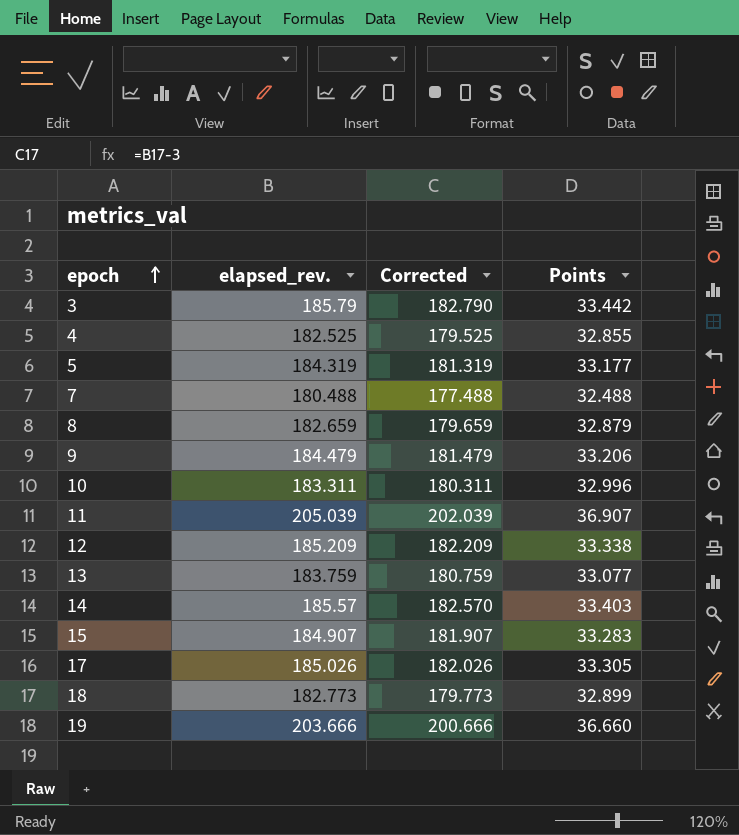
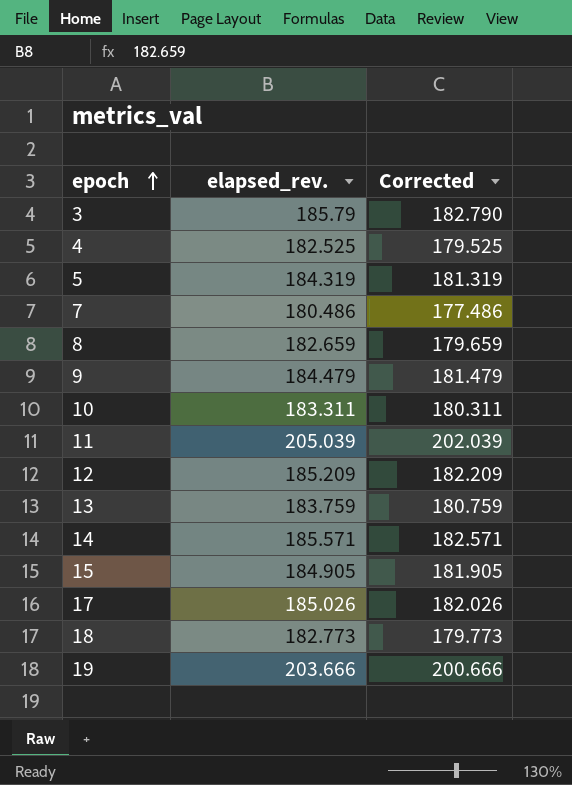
column Points | formula: [elapsed_rev.] * 0.18 -> none
7 | elapsed_rev.: 180.488 -> 180.486
7 | Corrected: 177.488 -> 177.486
14 | elapsed_rev.: 185.57 -> 185.571
14 | Corrected: 182.570 -> 182.571
15 | elapsed_rev.: 184.907 -> 184.905
15 | Corrected: 181.907 -> 181.905

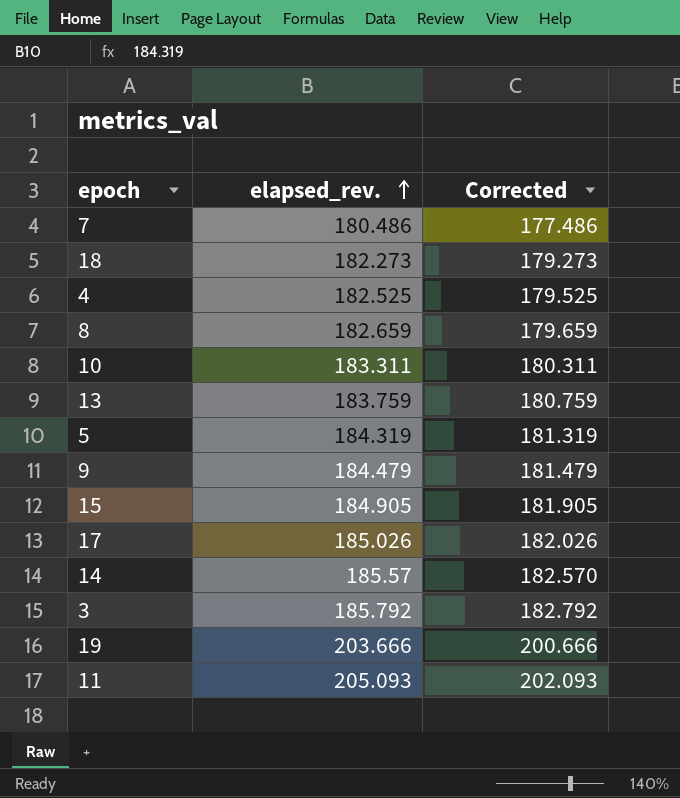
row order: epoch ascending -> elapsed_rev. ascending
row 12: 185.209 | 182.209 -> none
18 | elapsed_rev.: 182.773 -> 182.273
18 | Corrected: 179.773 -> 179.273
14 | elapsed_rev.: 185.571 -> 185.57
14 | Corrected: 182.571 -> 182.570
3 | elapsed_rev.: 185.79 -> 185.792
3 | Corrected: 182.790 -> 182.792
11 | elapsed_rev.: 205.039 -> 205.093
11 | Corrected: 202.039 -> 202.093

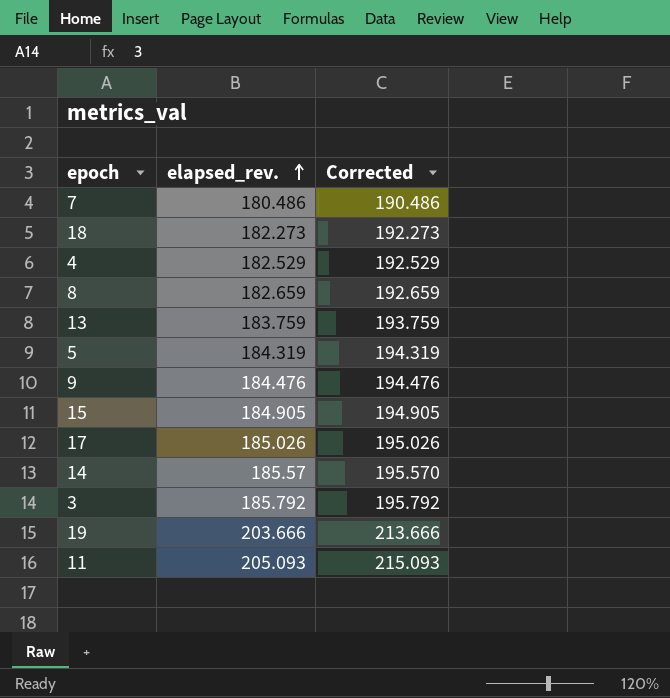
column Corrected | formula: [elapsed_rev.] - 3 -> [elapsed_rev.] + 10
row 10: 183.311 | 180.311 -> none
4 | elapsed_rev.: 182.525 -> 182.529
9 | elapsed_rev.: 184.479 -> 184.476

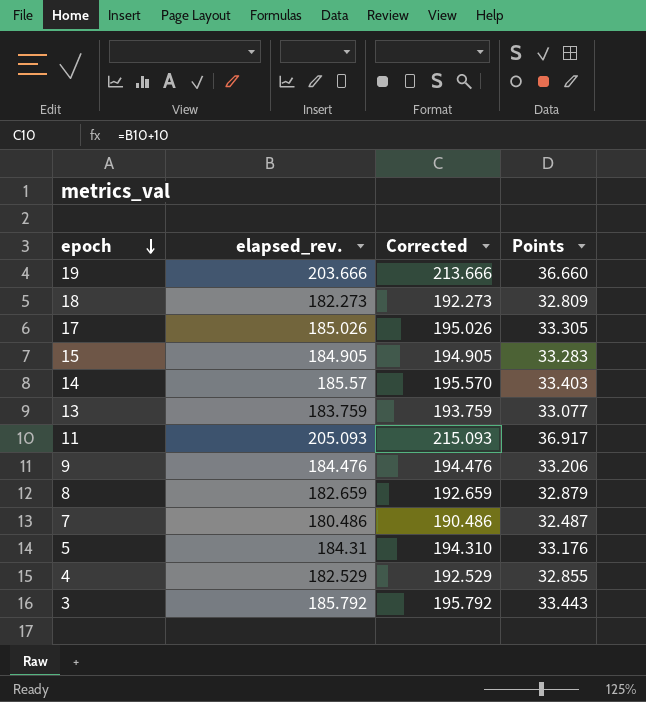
row order: elapsed_rev. ascending -> epoch descending
column Points | formula: none -> [elapsed_rev.] * 0.18
5 | elapsed_rev.: 184.319 -> 184.31
5 | Corrected: 194.319 -> 194.310

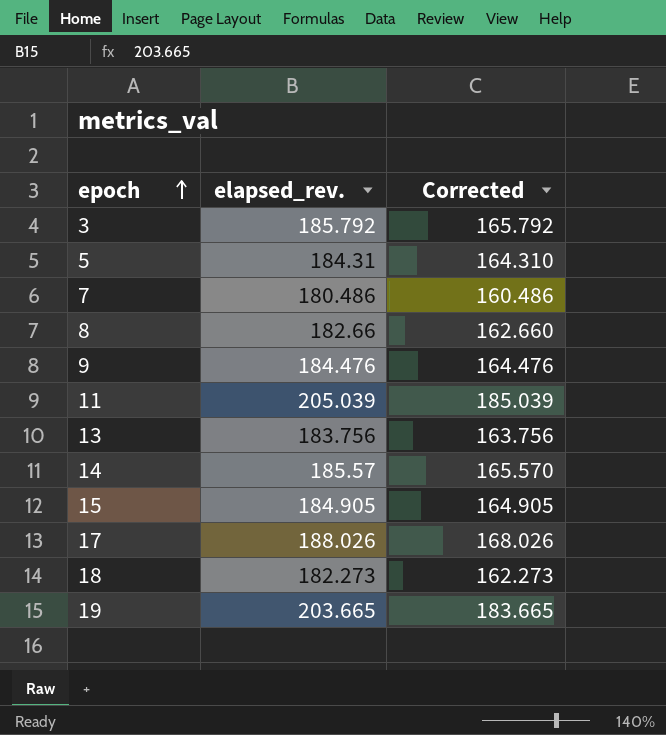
row order: epoch descending -> epoch ascending
column Points | formula: [elapsed_rev.] * 0.18 -> none
column Corrected | formula: [elapsed_rev.] + 10 -> [elapsed_rev.] - 20
row 4: 182.529 | 192.529 | 32.855 -> none
8 | elapsed_rev.: 182.659 -> 182.66
11 | elapsed_rev.: 205.093 -> 205.039
13 | elapsed_rev.: 183.759 -> 183.756
17 | elapsed_rev.: 185.026 -> 188.026
19 | elapsed_rev.: 203.666 -> 203.665

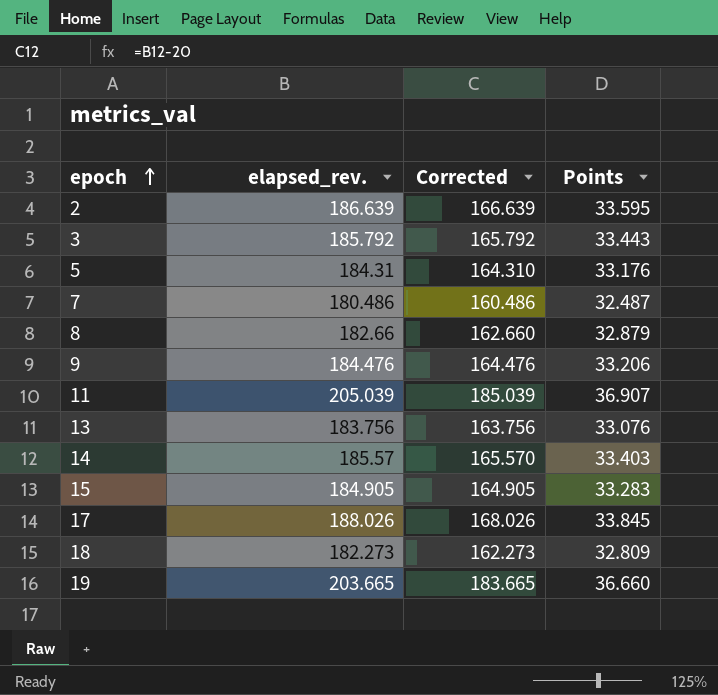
column Points | formula: none -> [elapsed_rev.] * 0.18
row 2: none -> 186.639 | 166.639 | 33.595

